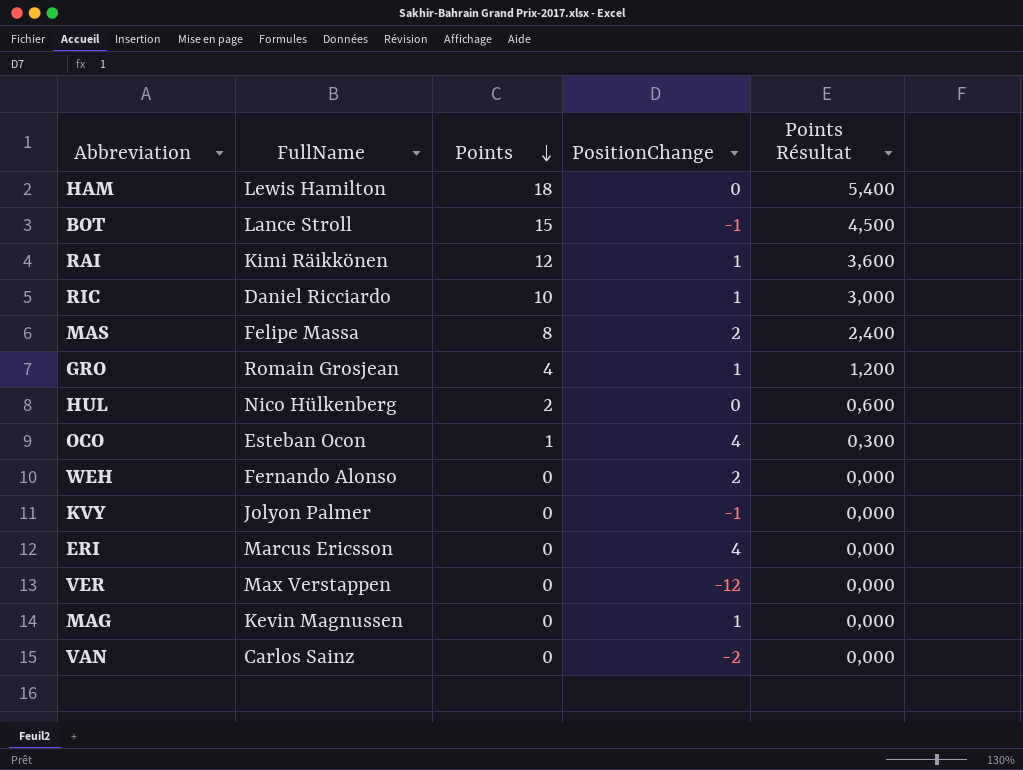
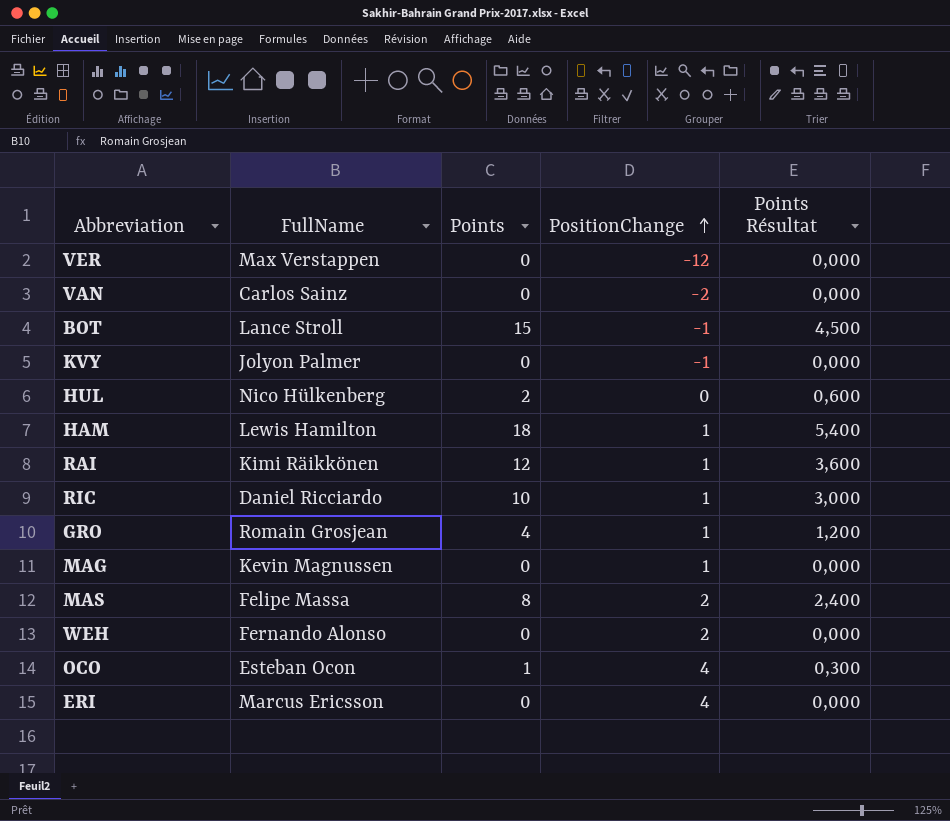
row order: Points descending -> PositionChange ascending
HAM | PositionChange: 0 -> 1

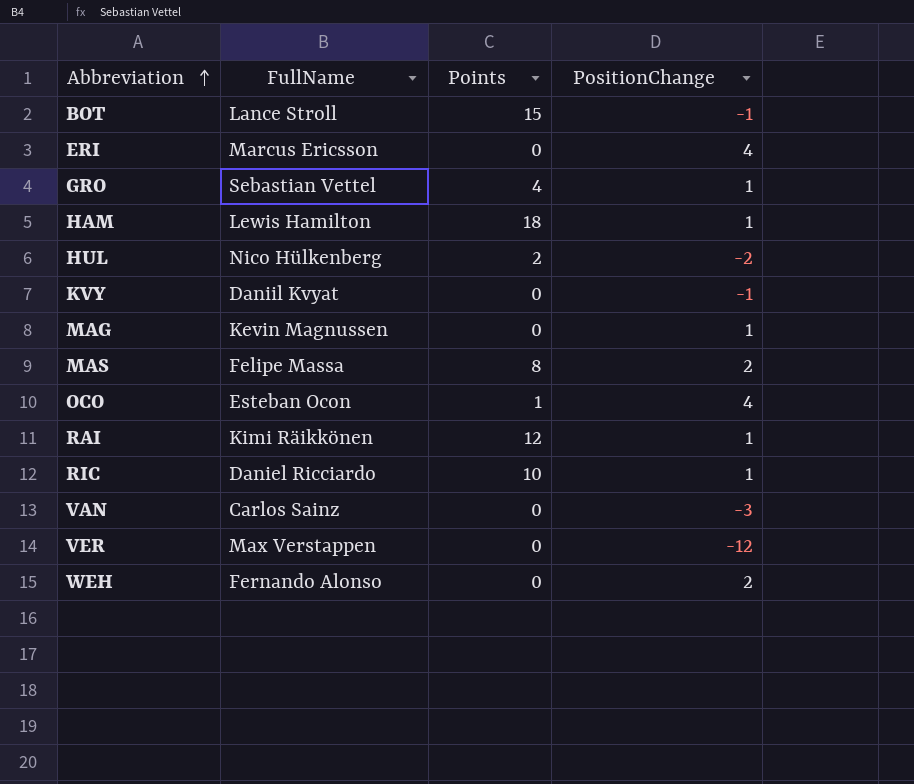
row order: PositionChange ascending -> Abbreviation ascending
column Points Résultat | formula: [Points] * 0,3 -> none
GRO | FullName: Romain Grosjean -> Sebastian Vettel
HUL | PositionChange: 0 -> -2
KVY | FullName: Jolyon Palmer -> Daniil Kvyat
VAN | PositionChange: -2 -> -3

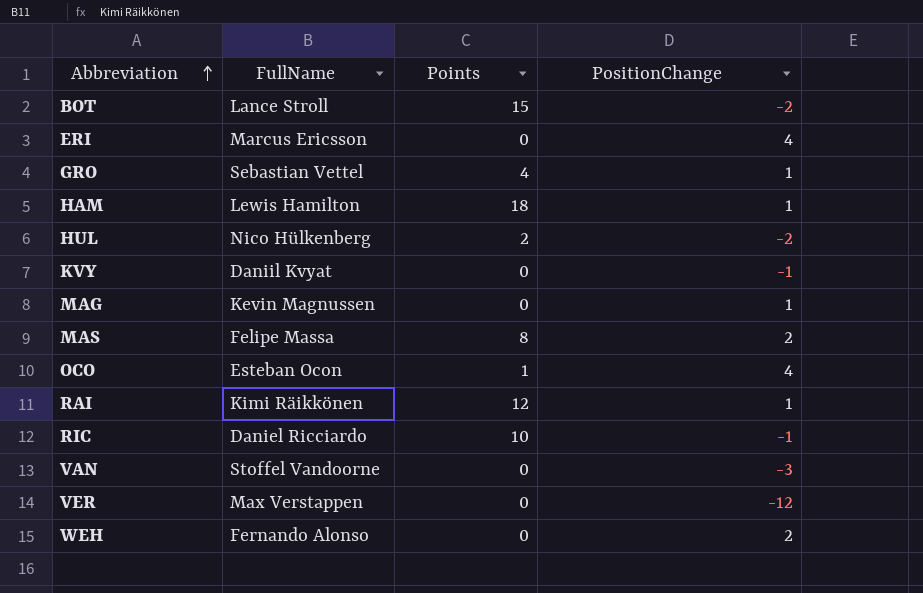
BOT | PositionChange: -1 -> -2
RIC | PositionChange: 1 -> -1
VAN | FullName: Carlos Sainz -> Stoffel Vandoorne

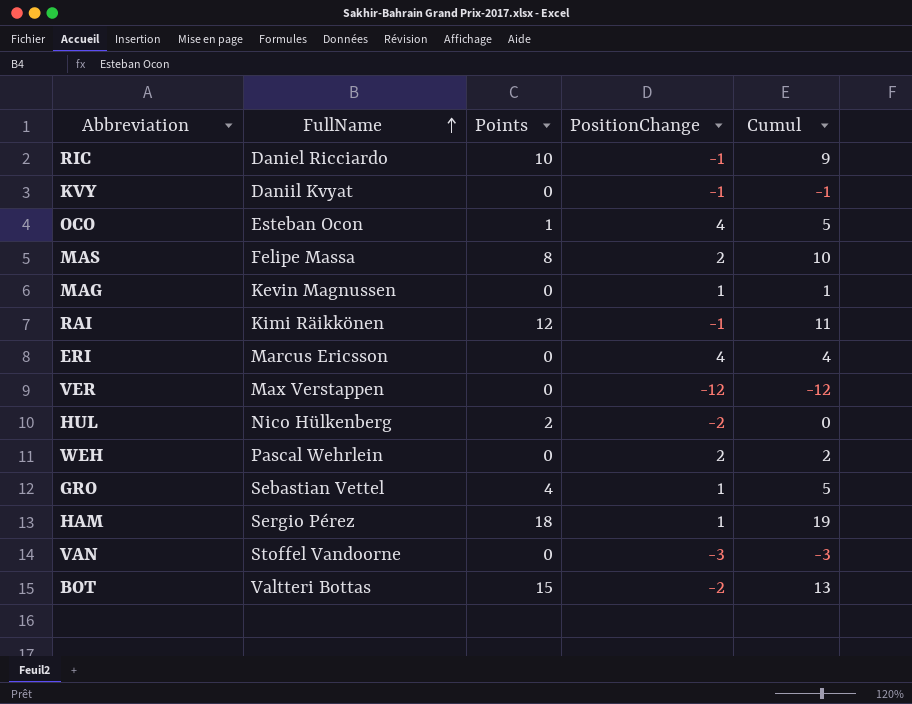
row order: Abbreviation ascending -> FullName ascending
column Cumul | formula: none -> [Points] + [PositionChange]
RAI | PositionChange: 1 -> -1
WEH | FullName: Fernando Alonso -> Pascal Wehrlein
HAM | FullName: Lewis Hamilton -> Sergio Pérez
BOT | FullName: Lance Stroll -> Valtteri Bottas

